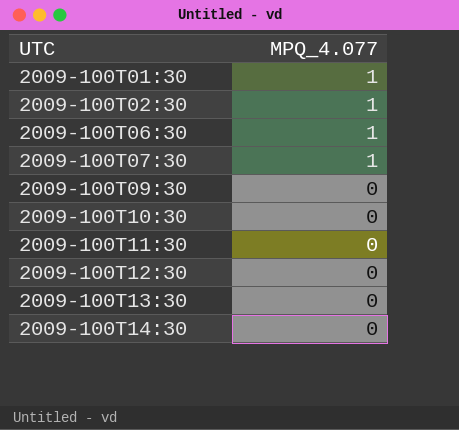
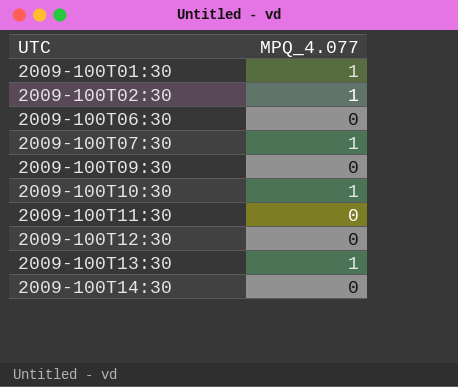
2009-100T06:30 | MPQ_4.077: 1 -> 0
2009-100T10:30 | MPQ_4.077: 0 -> 1
2009-100T13:30 | MPQ_4.077: 0 -> 1

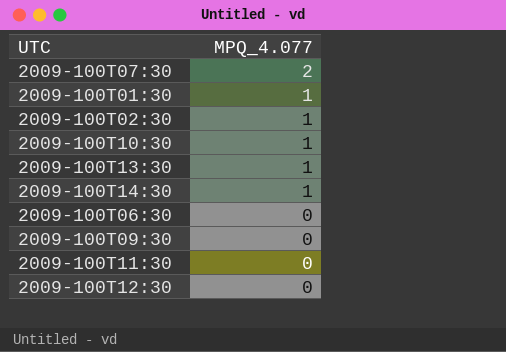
row order: UTC ascending -> MPQ_4.077 descending
2009-100T07:30 | MPQ_4.077: 1 -> 2
2009-100T14:30 | MPQ_4.077: 0 -> 1

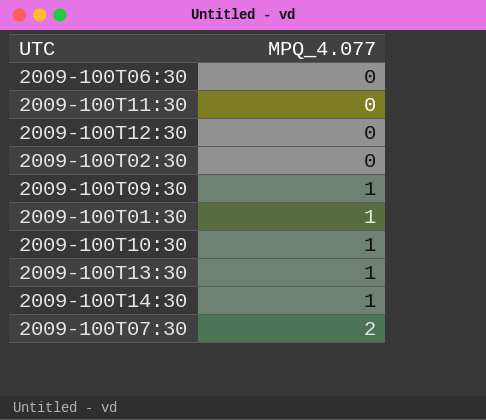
row order: MPQ_4.077 descending -> MPQ_4.077 ascending
2009-100T02:30 | MPQ_4.077: 1 -> 0
2009-100T09:30 | MPQ_4.077: 0 -> 1

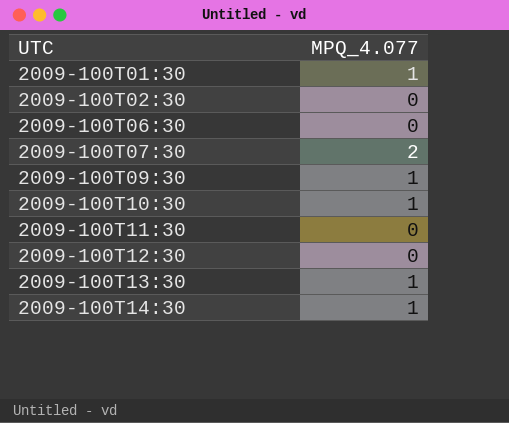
row order: MPQ_4.077 ascending -> UTC ascending

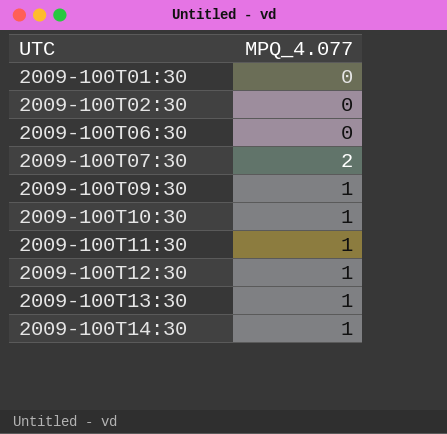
2009-100T01:30 | MPQ_4.077: 1 -> 0
2009-100T11:30 | MPQ_4.077: 0 -> 1
2009-100T12:30 | MPQ_4.077: 0 -> 1

